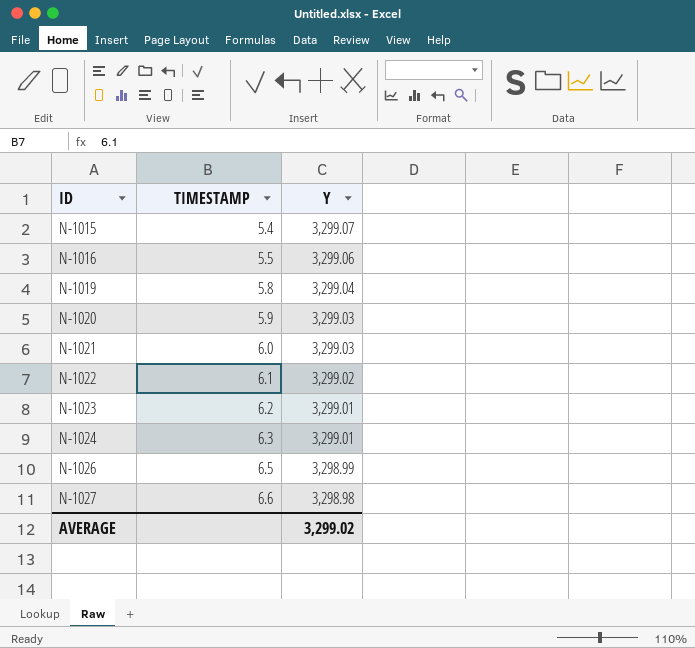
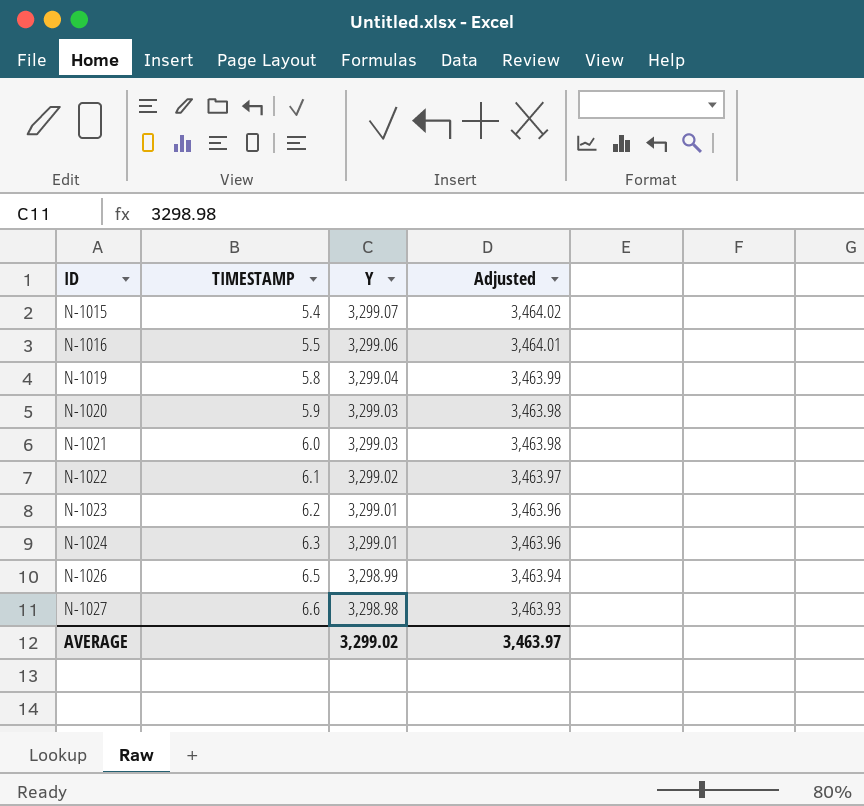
column Adjusted | formula: none -> [Y] * 1.05

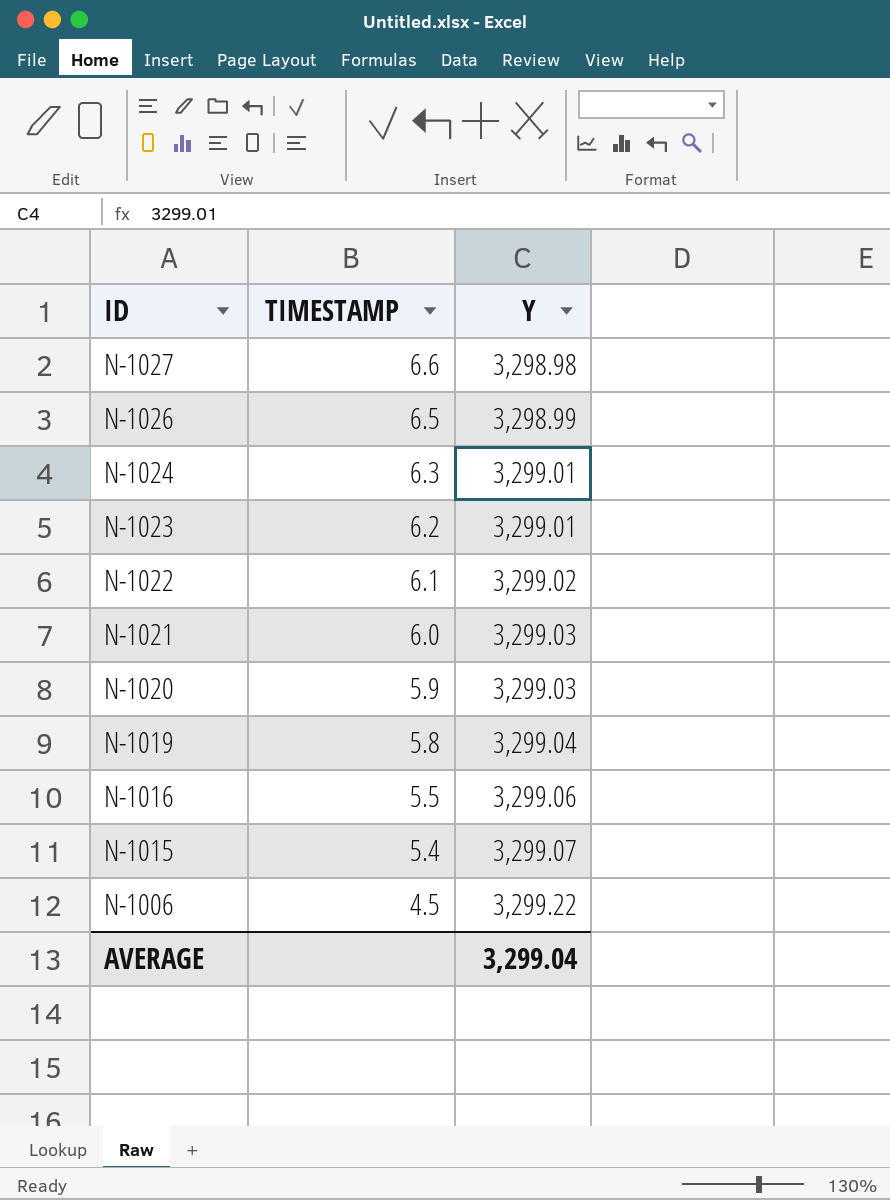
row order: ID ascending -> ID descending
column Adjusted | formula: [Y] * 1.05 -> none
row N-1006: none -> 4.5 | 3,299.22
AVERAGE | Y: 3,299.02 -> 3,299.04

